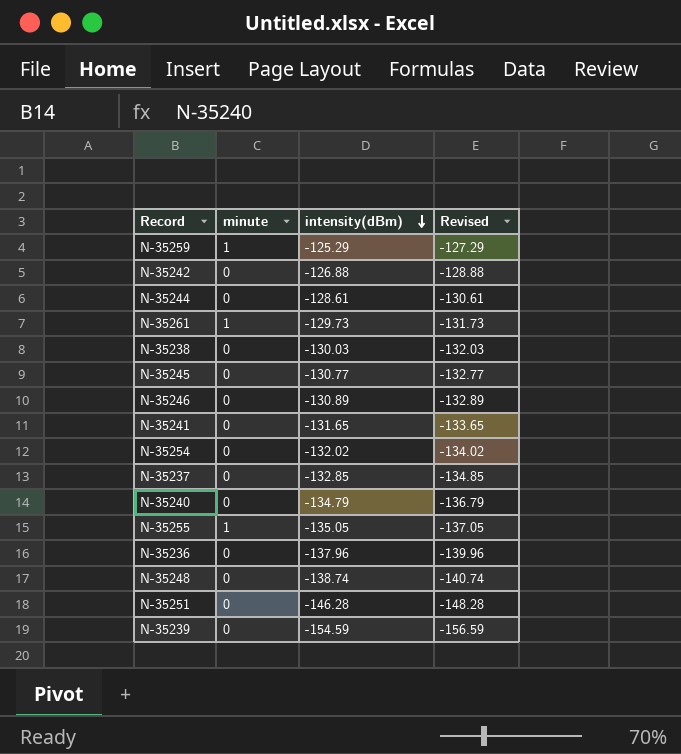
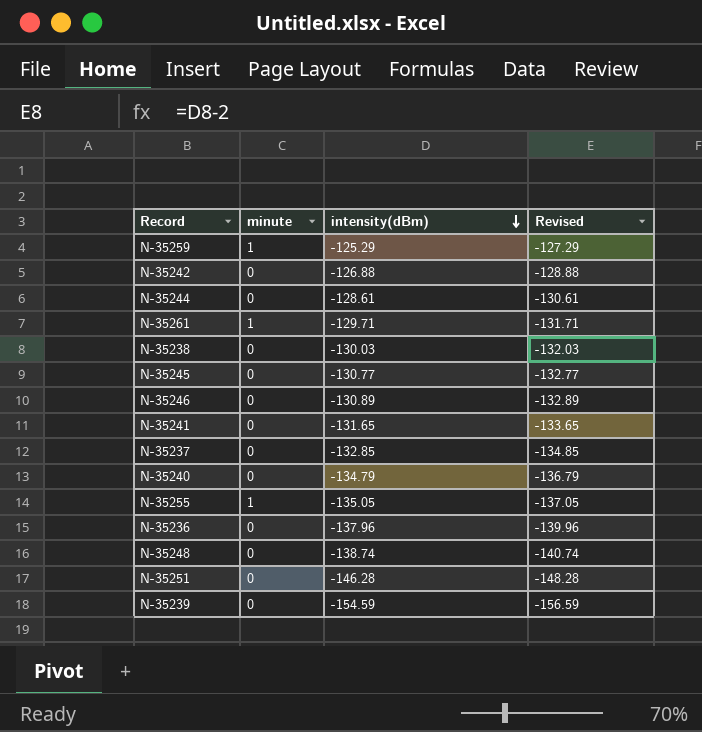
row N-35254: 0 | -132.02 | -134.02 -> none
N-35261 | intensity(dBm): -129.73 -> -129.71
N-35261 | Revised: -131.73 -> -131.71

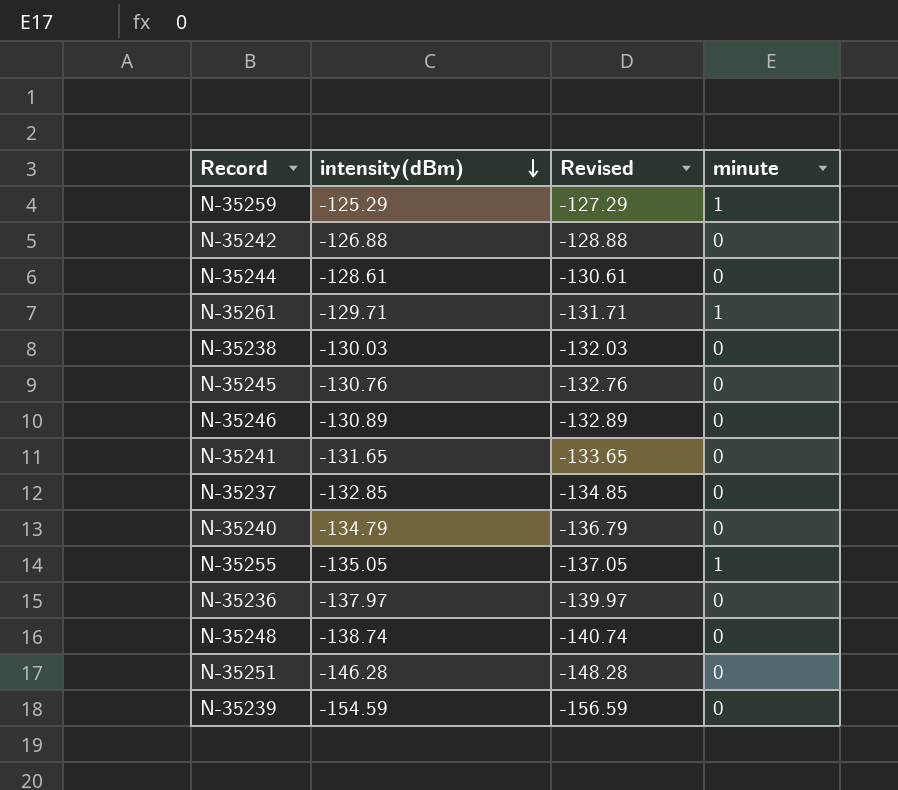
column minute | position: 2 -> 4
N-35245 | intensity(dBm): -130.77 -> -130.76
N-35245 | Revised: -132.77 -> -132.76
N-35236 | intensity(dBm): -137.96 -> -137.97
N-35236 | Revised: -139.96 -> -139.97

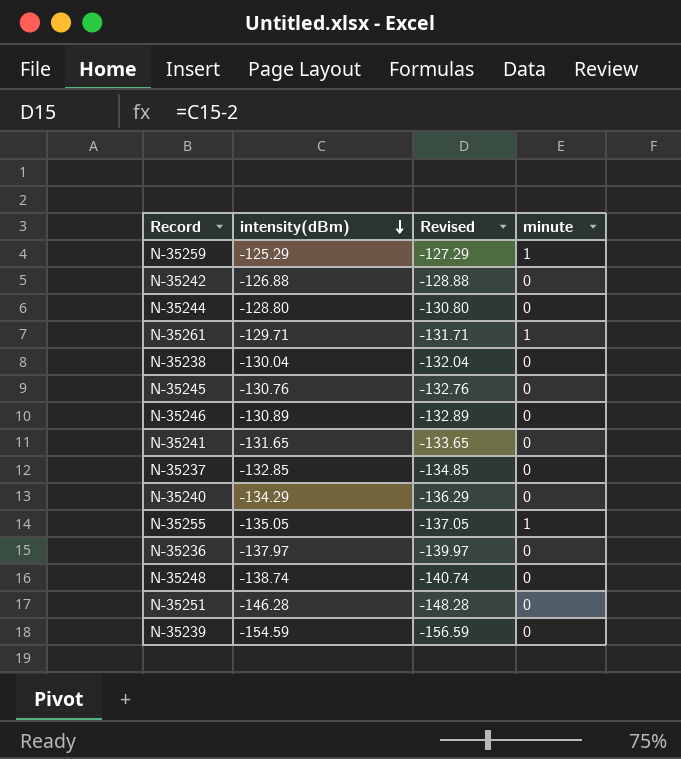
N-35244 | intensity(dBm): -128.61 -> -128.80
N-35244 | Revised: -130.61 -> -130.80
N-35238 | intensity(dBm): -130.03 -> -130.04
N-35238 | Revised: -132.03 -> -132.04
N-35240 | intensity(dBm): -134.79 -> -134.29
N-35240 | Revised: -136.79 -> -136.29

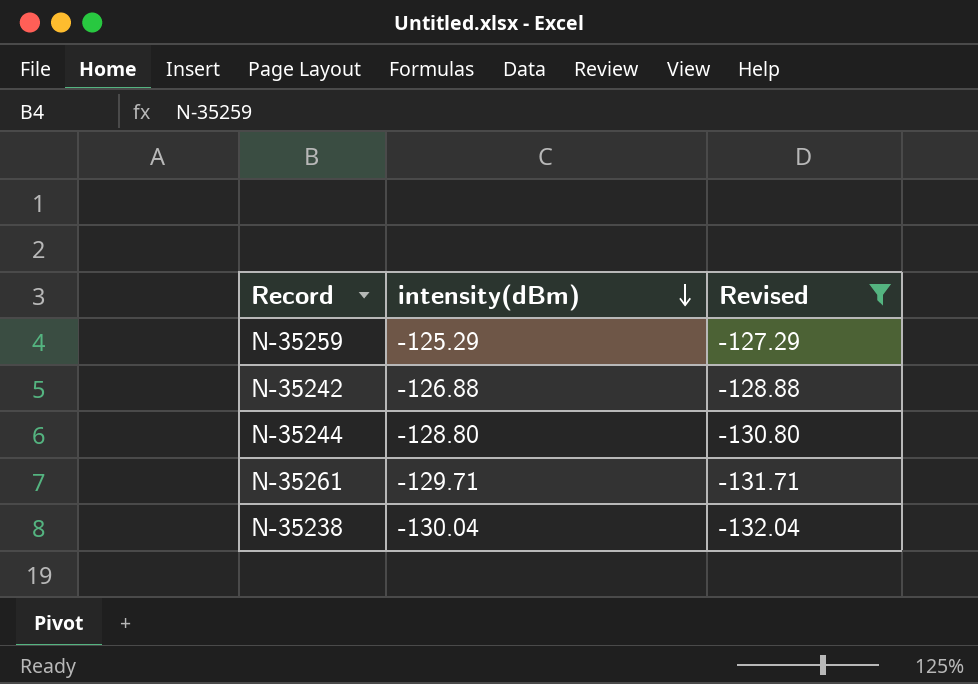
filter: none -> Revised >= -132.04
column minute | position: 4 -> none

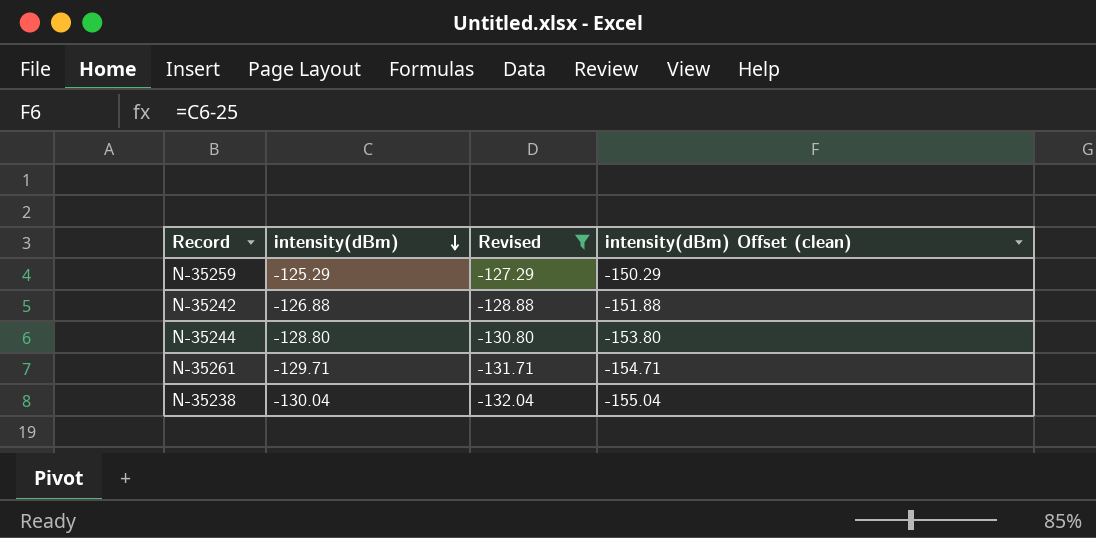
column intensity(dBm) Offset (clean) | formula: none -> [intensity(dBm)] - 25

